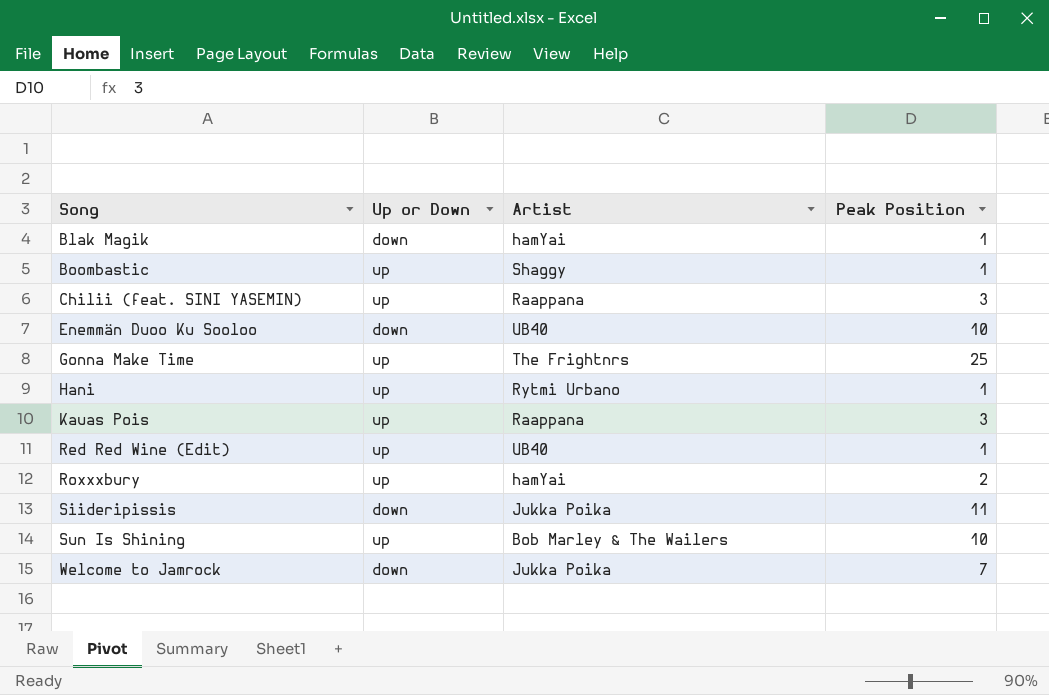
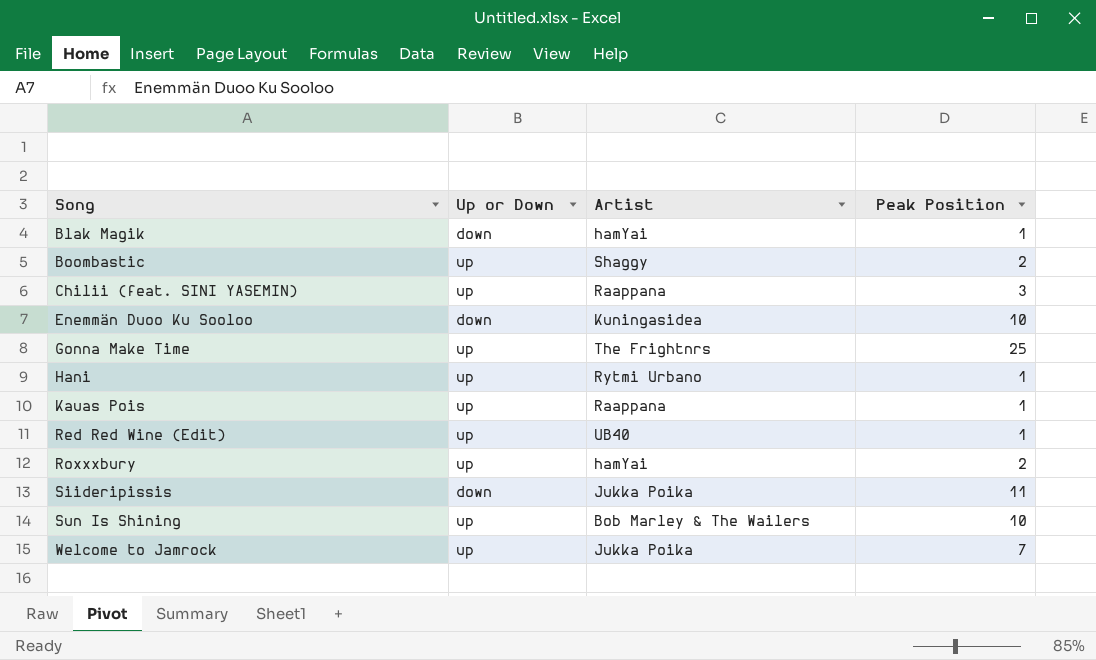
Boombastic | Peak Position: 1 -> 2
Enemmän Duoo Ku Sooloo | Artist: UB40 -> Kuningasidea
Kauas Pois | Peak Position: 3 -> 1
Welcome to Jamrock | Up or Down: down -> up

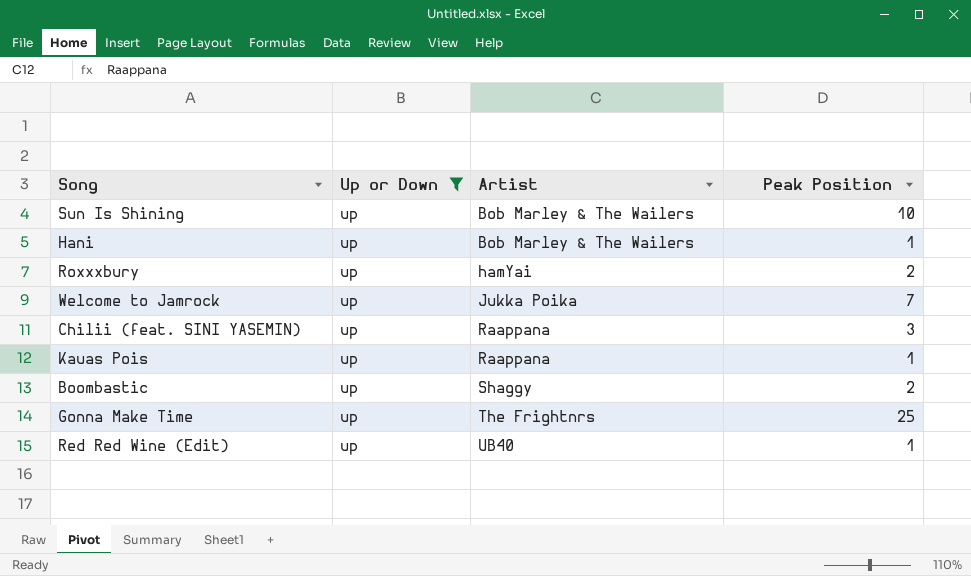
filter: none -> Up or Down = up
row order: Song ascending -> Artist ascending
Hani | Artist: Rytmi Urbano -> Bob Marley & The Wailers

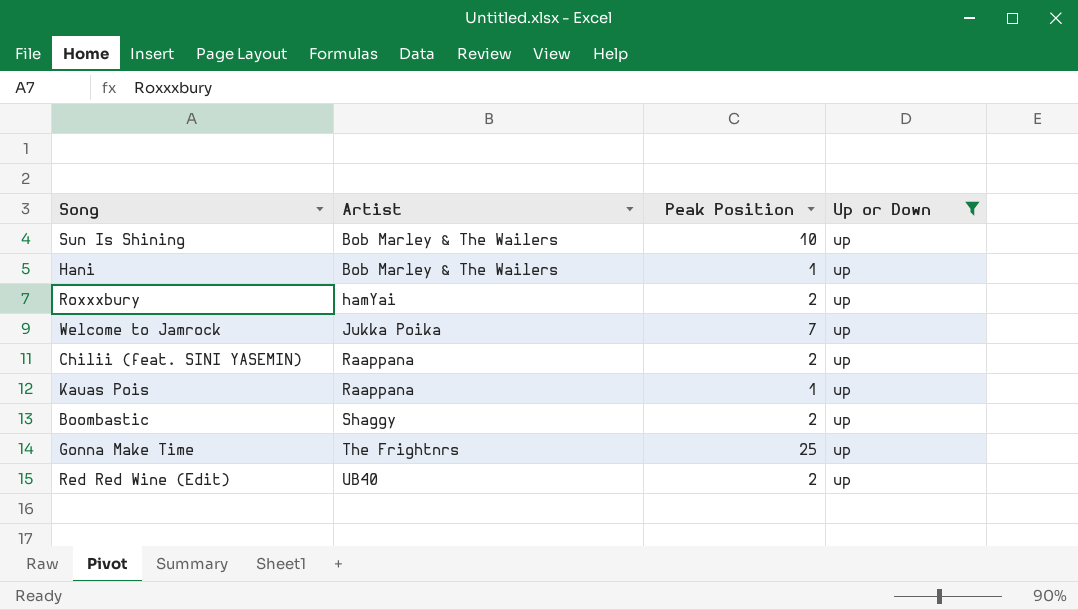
column Up or Down | position: 2 -> 4
Chilii (feat. SINI YASEMIN) | Peak Position: 3 -> 2
Red Red Wine (Edit) | Peak Position: 1 -> 2

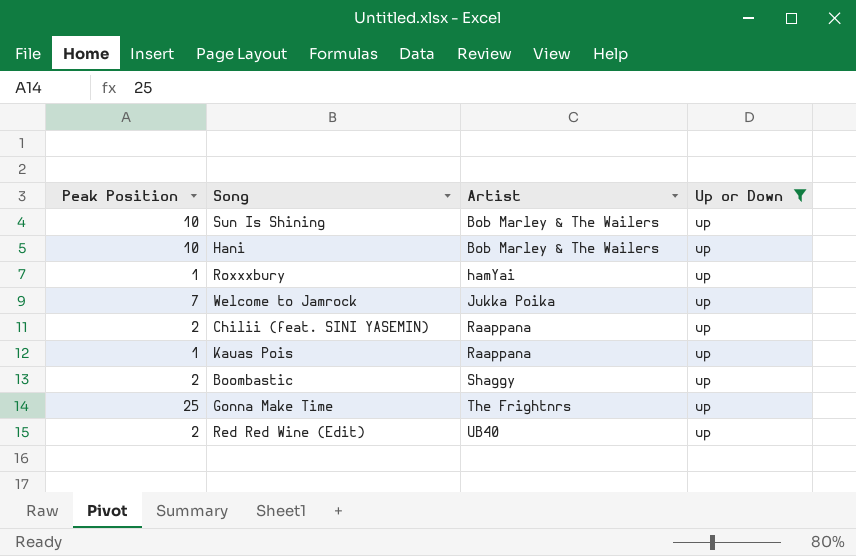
column Peak Position | position: 3 -> 1
Hani | Peak Position: 1 -> 10
Roxxxbury | Peak Position: 2 -> 1

